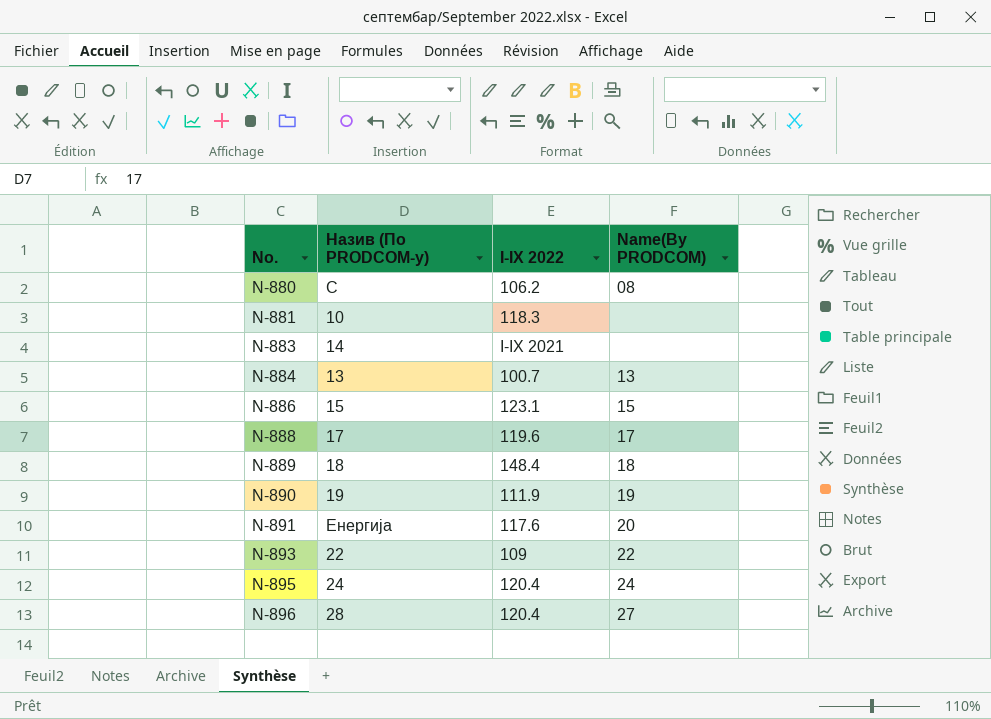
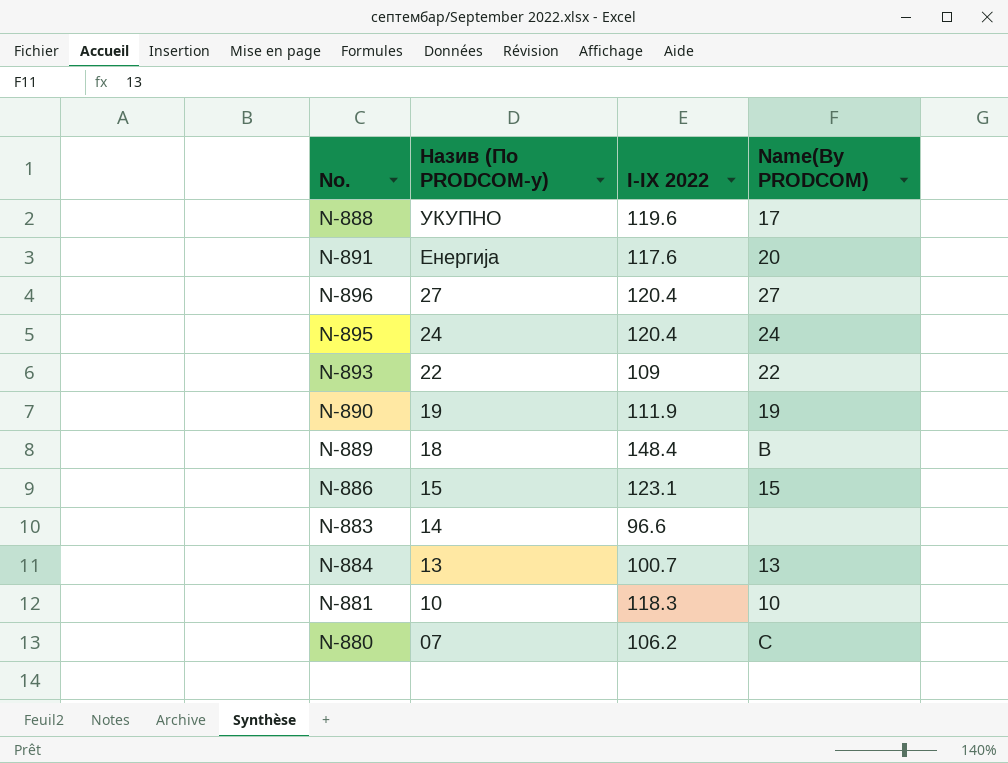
row order: No. ascending -> Назив (Пo PRODCOM-у) descending
N-888 | Назив (Пo PRODCOM-у): 17 -> УКУПНО
N-896 | Назив (Пo PRODCOM-у): 28 -> 27
N-889 | Name(By PRODCOM): 18 -> B
N-883 | I-IX 2022: I-IX 2021 -> 96.6
N-881 | Name(By PRODCOM): none -> 10
N-880 | Назив (Пo PRODCOM-у): C -> 07
N-880 | Name(By PRODCOM): 08 -> C

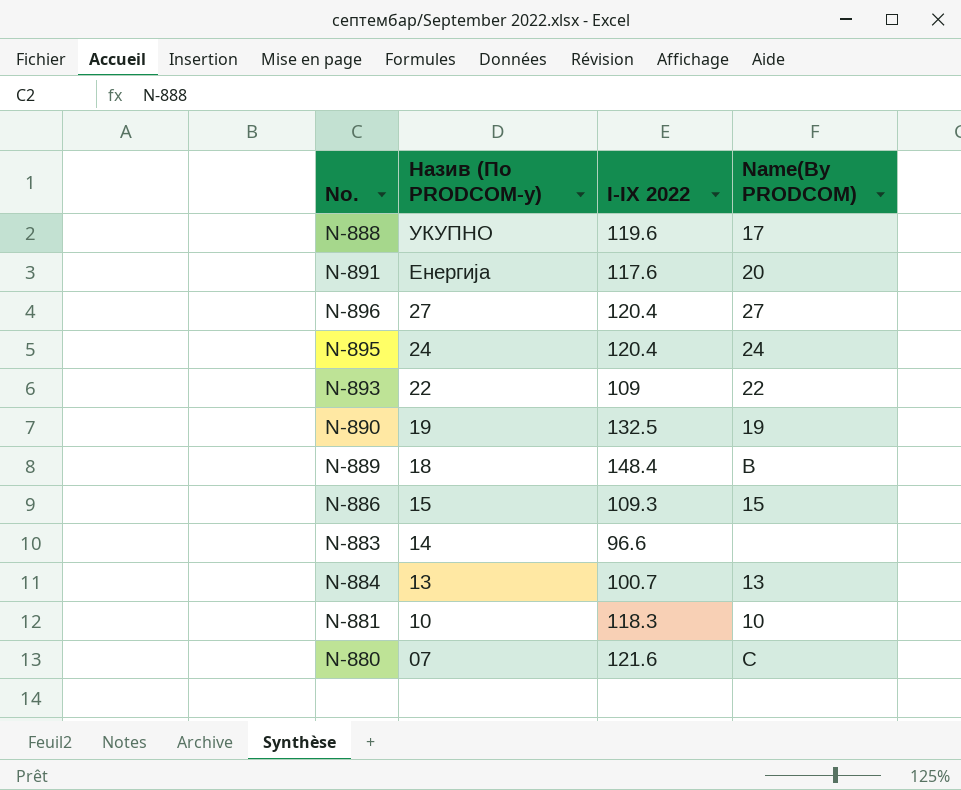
N-890 | I-IX 2022: 111.9 -> 132.5
N-886 | I-IX 2022: 123.1 -> 109.3
N-880 | I-IX 2022: 106.2 -> 121.6

